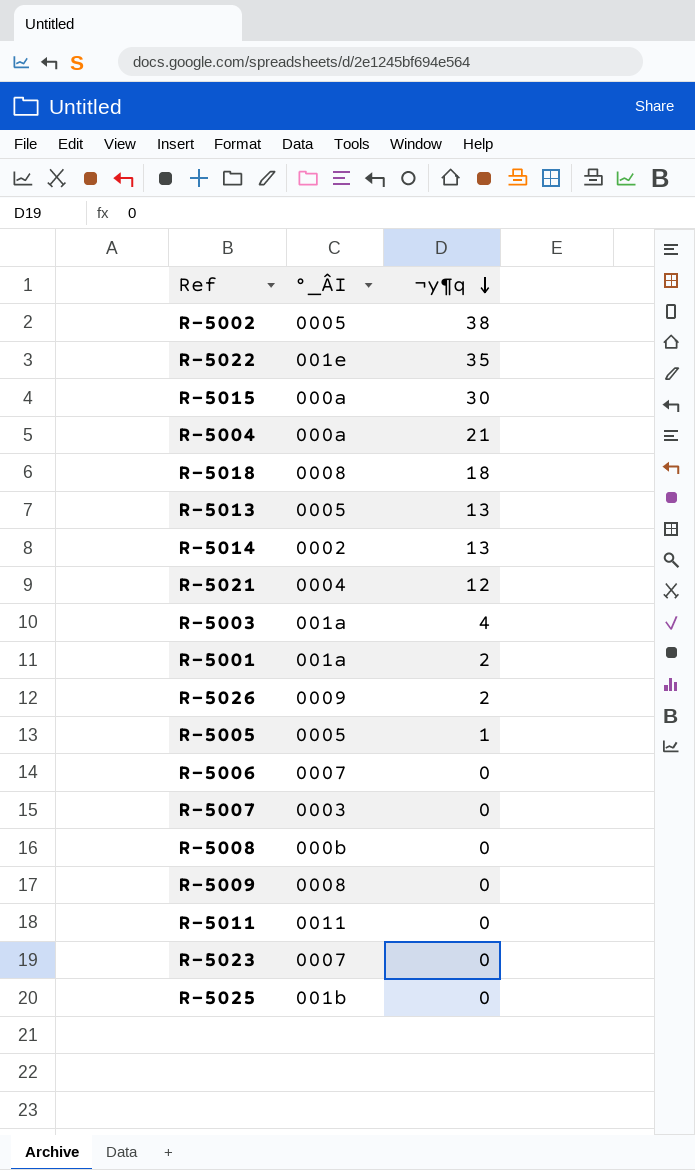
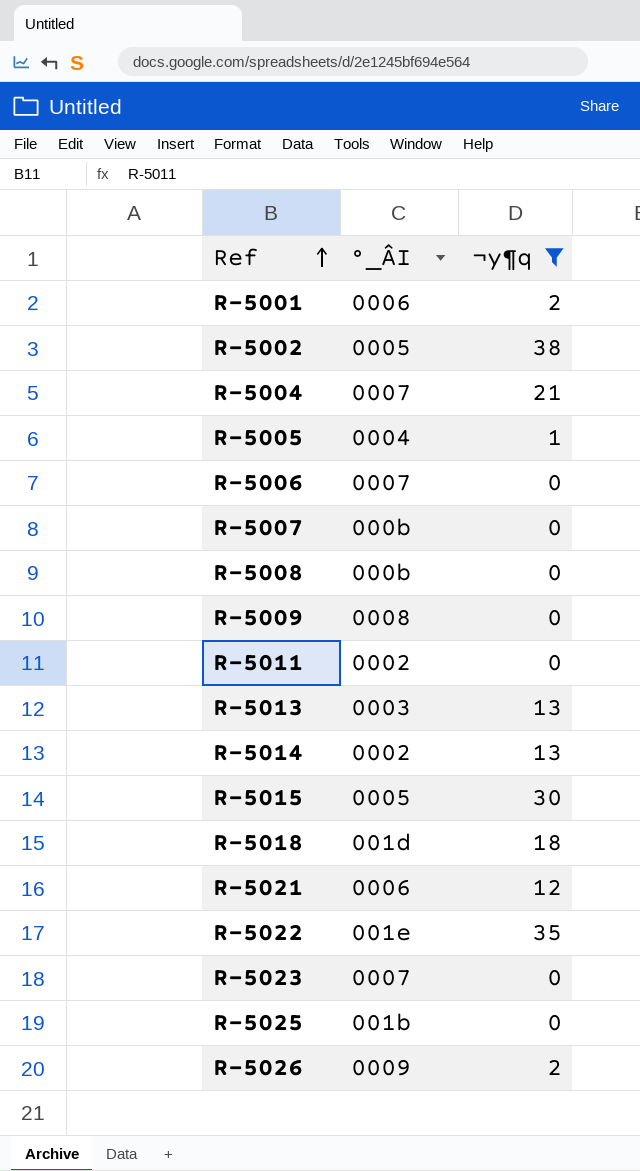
filter: none -> ¬y¶q != 4
row order: ¬y¶q descending -> Ref ascending
R-5001 | °_ÂI: 001a -> 0006
R-5004 | °_ÂI: 000a -> 0007
R-5005 | °_ÂI: 0005 -> 0004
R-5007 | °_ÂI: 0003 -> 000b
R-5011 | °_ÂI: 0011 -> 0002
R-5013 | °_ÂI: 0005 -> 0003
R-5015 | °_ÂI: 000a -> 0005
R-5018 | °_ÂI: 0008 -> 001d
R-5021 | °_ÂI: 0004 -> 0006

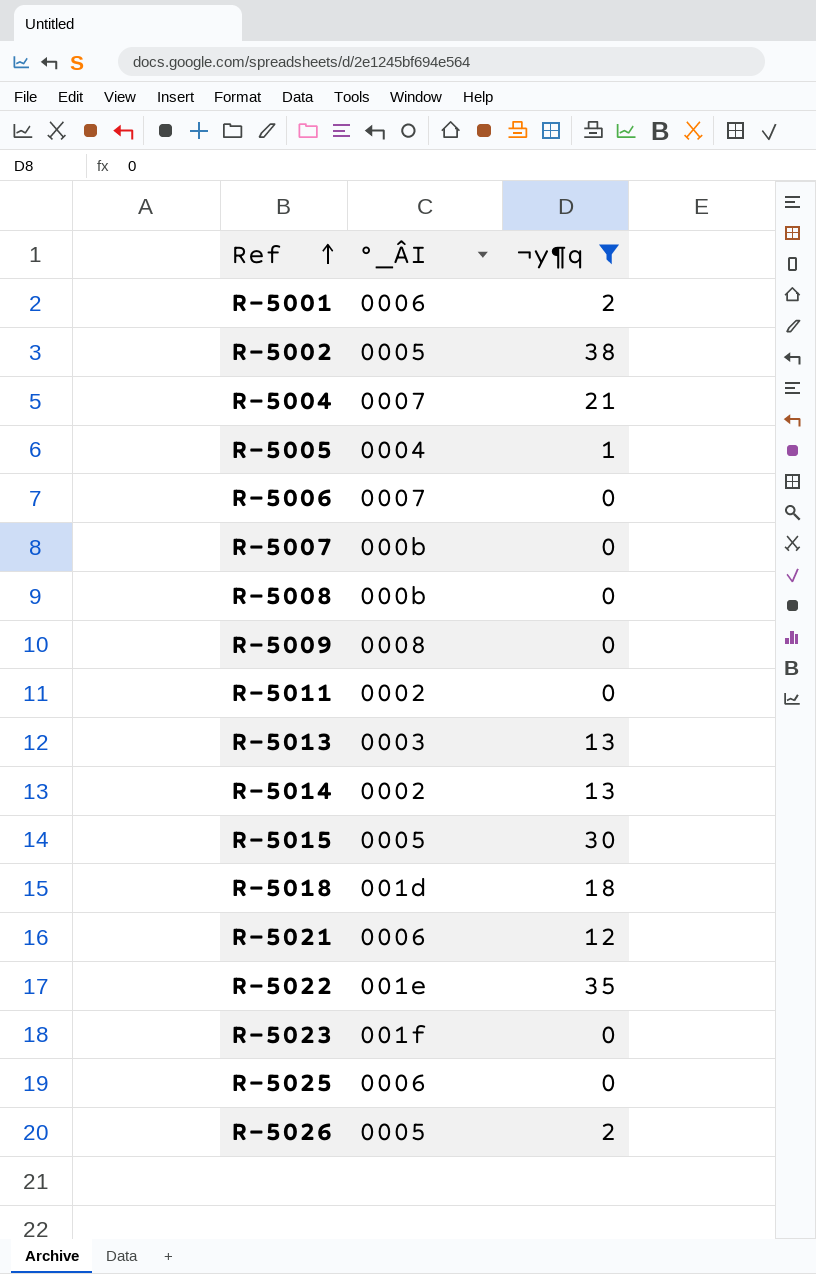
R-5023 | °_ÂI: 0007 -> 001f
R-5025 | °_ÂI: 001b -> 0006
R-5026 | °_ÂI: 0009 -> 0005

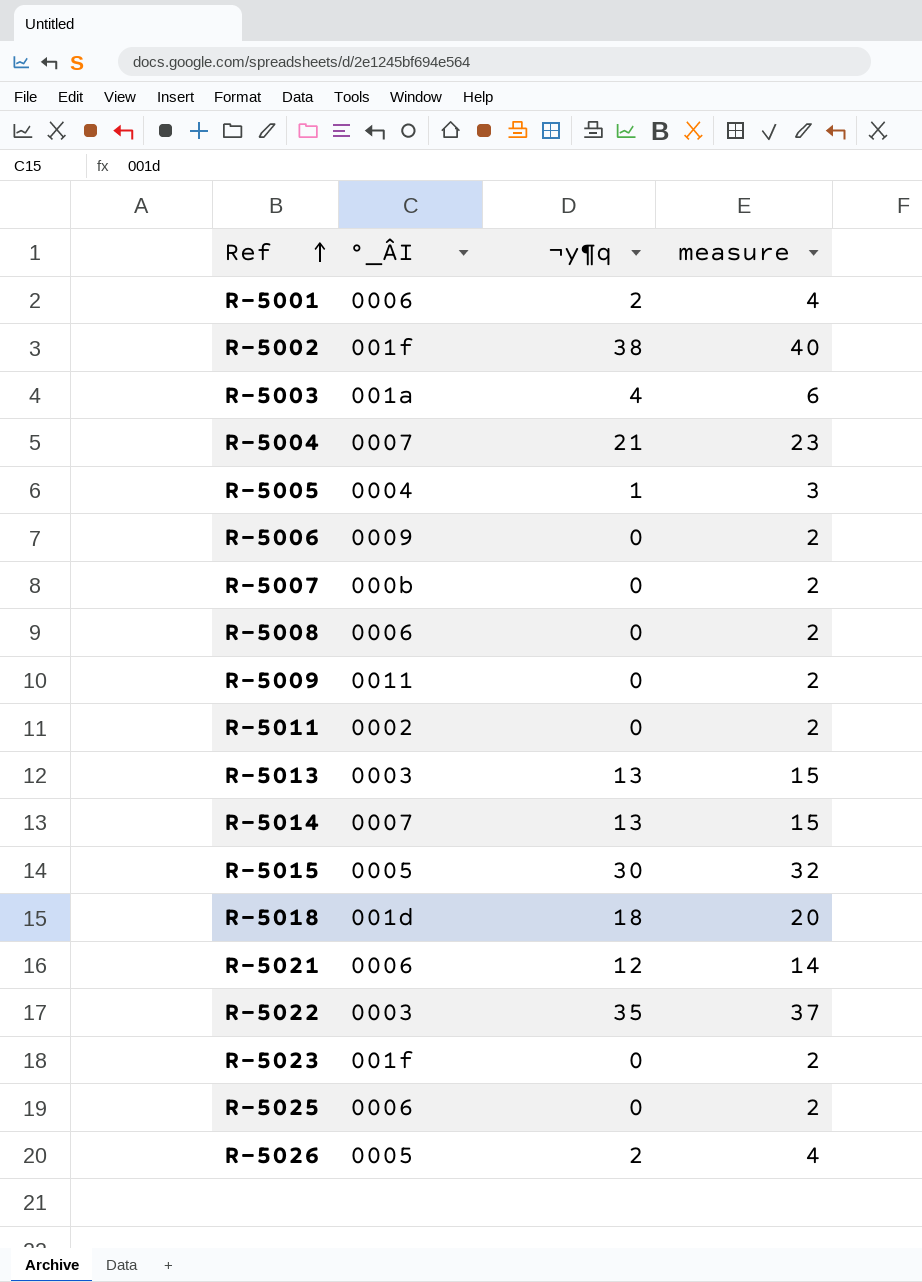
filter: ¬y¶q != 4 -> none
column measure | formula: none -> [¬y¶q] + 2
R-5002 | °_ÂI: 0005 -> 001f
R-5006 | °_ÂI: 0007 -> 0009
R-5008 | °_ÂI: 000b -> 0006
R-5009 | °_ÂI: 0008 -> 0011
R-5014 | °_ÂI: 0002 -> 0007
R-5022 | °_ÂI: 001e -> 0003

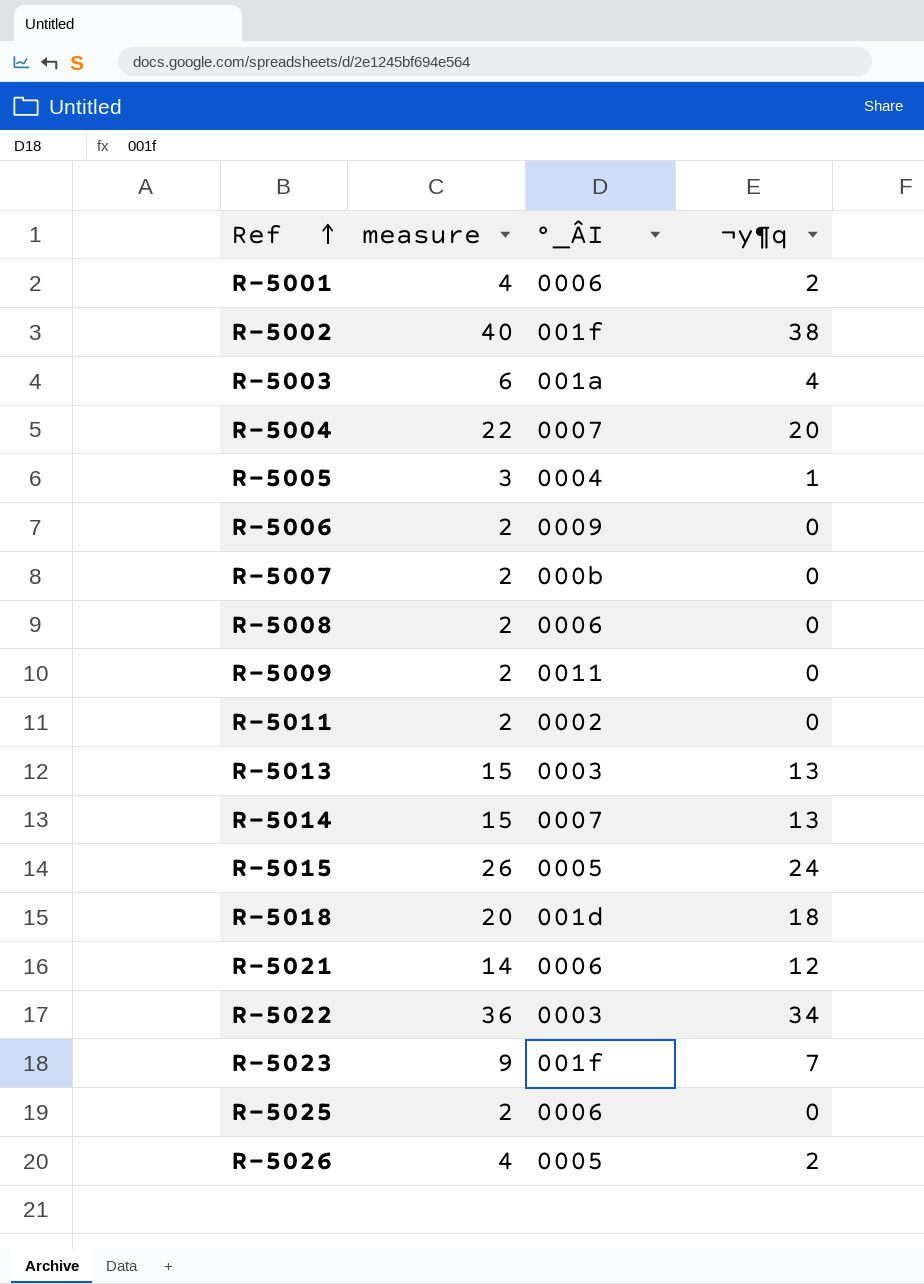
column measure | position: 4 -> 2
R-5004 | measure: 23 -> 22
R-5004 | ¬y¶q: 21 -> 20
R-5015 | measure: 32 -> 26
R-5015 | ¬y¶q: 30 -> 24
R-5022 | measure: 37 -> 36
R-5022 | ¬y¶q: 35 -> 34
R-5023 | measure: 2 -> 9
R-5023 | ¬y¶q: 0 -> 7

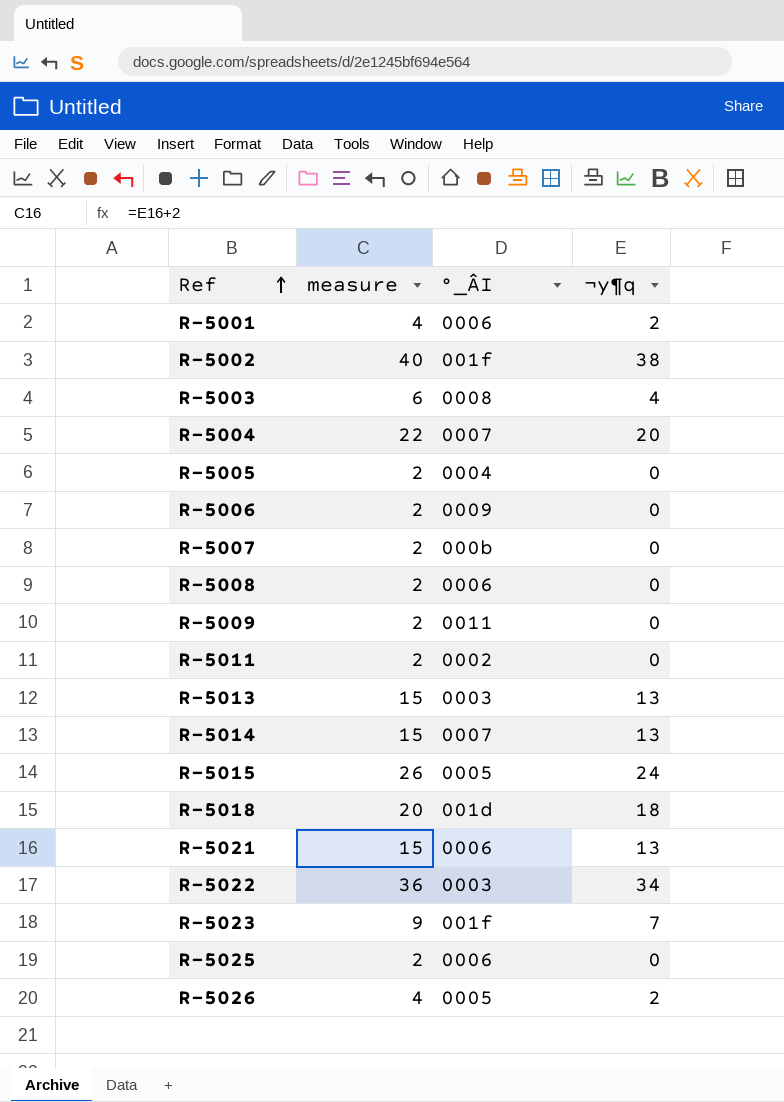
R-5003 | °_ÂI: 001a -> 0008
R-5005 | measure: 3 -> 2
R-5005 | ¬y¶q: 1 -> 0
R-5021 | measure: 14 -> 15
R-5021 | ¬y¶q: 12 -> 13

